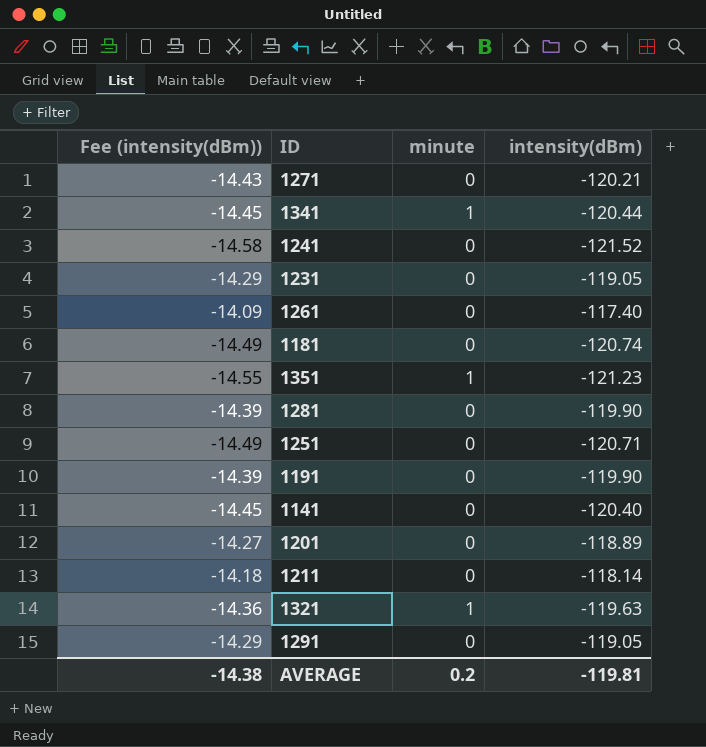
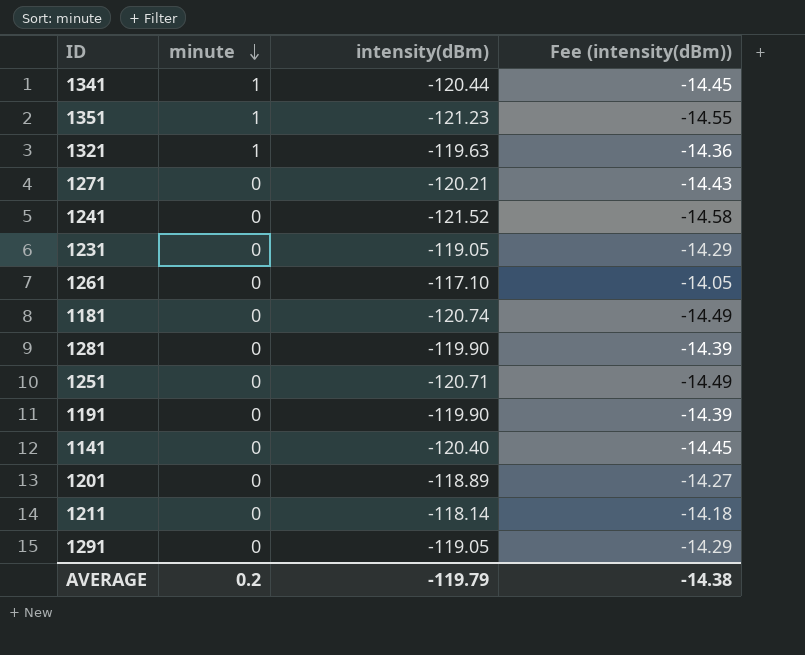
row order: none -> minute descending
column Fee (intensity(dBm)) | position: 1 -> 4
1261 | intensity(dBm): -117.40 -> -117.10
1261 | Fee (intensity(dBm)): -14.09 -> -14.05
AVERAGE | intensity(dBm): -119.81 -> -119.79

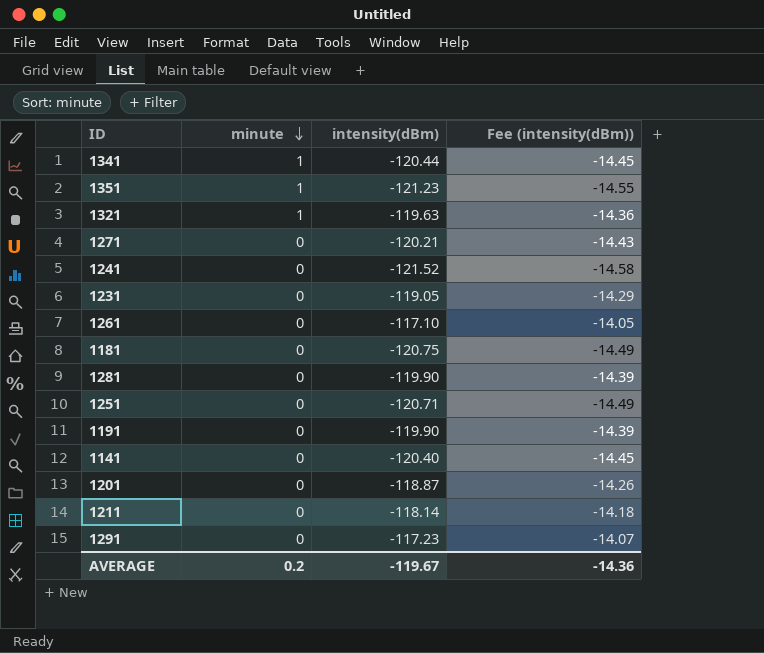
1181 | intensity(dBm): -120.74 -> -120.75
1201 | intensity(dBm): -118.89 -> -118.87
1201 | Fee (intensity(dBm)): -14.27 -> -14.26
1291 | intensity(dBm): -119.05 -> -117.23
1291 | Fee (intensity(dBm)): -14.29 -> -14.07
AVERAGE | intensity(dBm): -119.79 -> -119.67
AVERAGE | Fee (intensity(dBm)): -14.38 -> -14.36

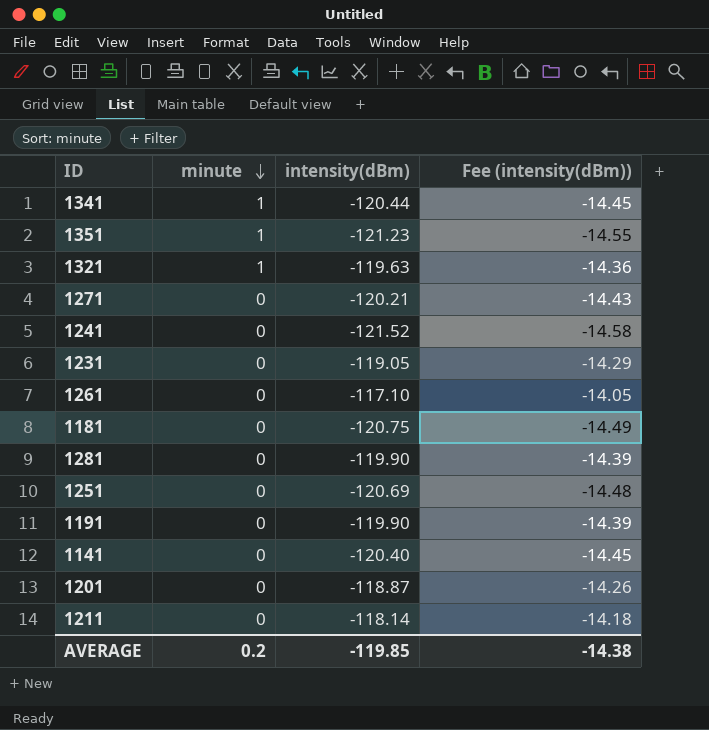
row 1291: 0 | -117.23 | -14.07 -> none
1251 | intensity(dBm): -120.71 -> -120.69
1251 | Fee (intensity(dBm)): -14.49 -> -14.48
AVERAGE | intensity(dBm): -119.67 -> -119.85
AVERAGE | Fee (intensity(dBm)): -14.36 -> -14.38

